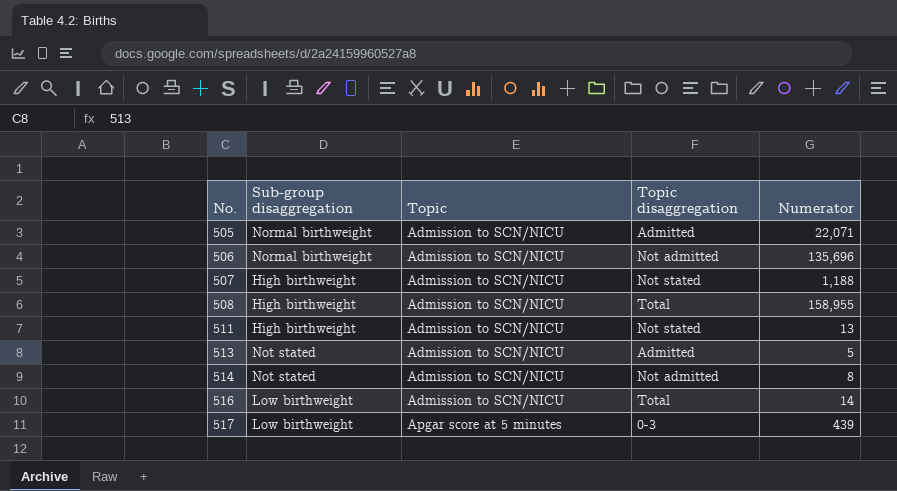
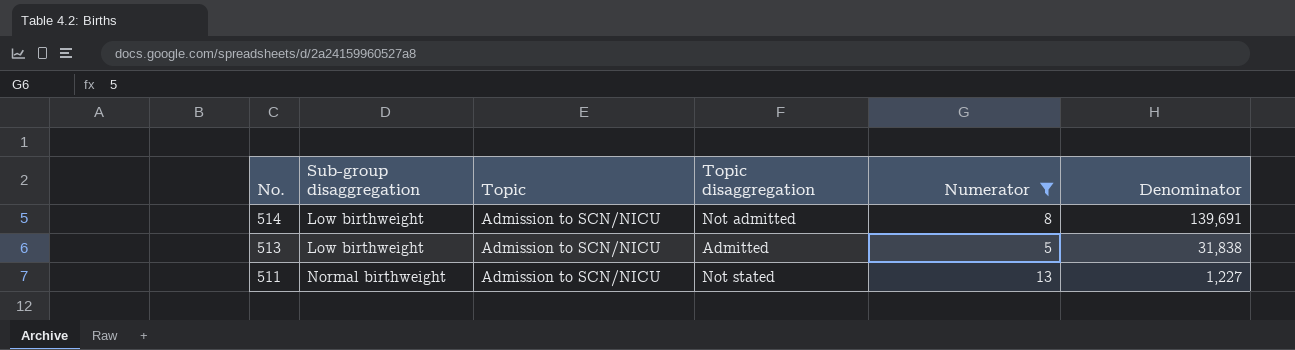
filter: none -> Numerator <= 13
row order: No. ascending -> No. descending
column Denominator | position: none -> 6
514 | Sub-group disaggregation: Not stated -> Low birthweight
513 | Sub-group disaggregation: Not stated -> Low birthweight
511 | Sub-group disaggregation: High birthweight -> Normal birthweight

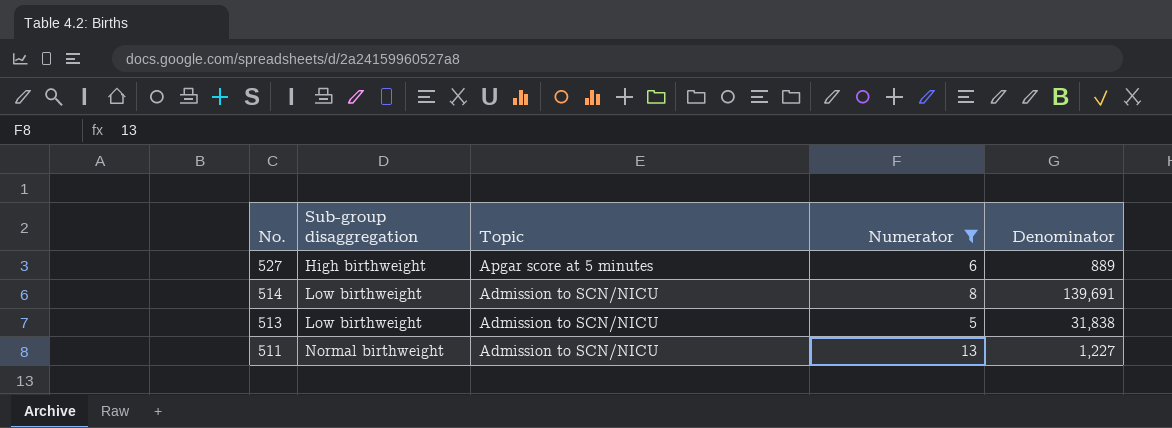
column Topic disaggregation | position: 4 -> none
row 527: none -> High birthweight | Apgar score at 5 minutes | 6 | 889

